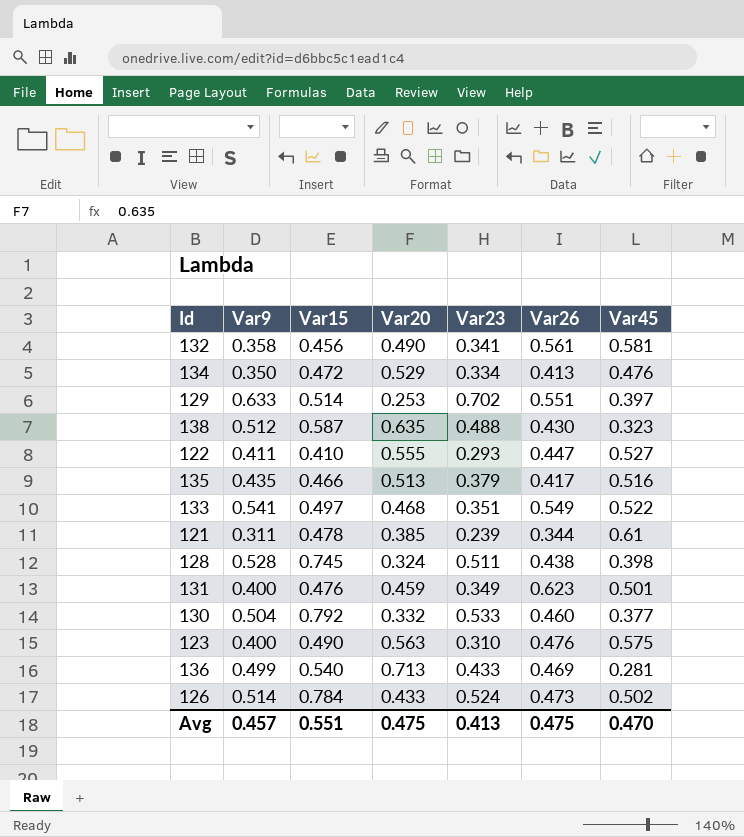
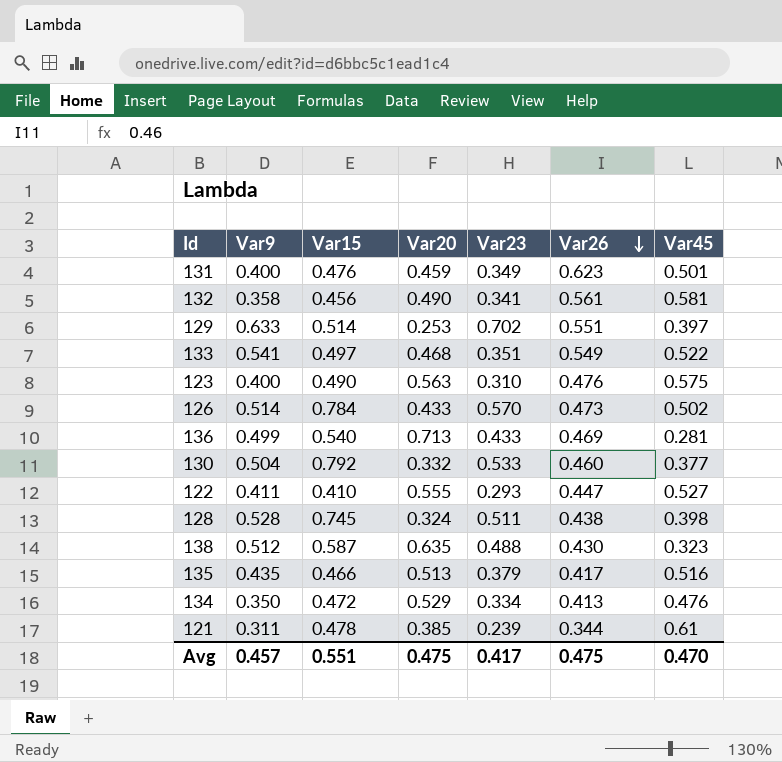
row order: none -> Var26 descending
126 | Var23: 0.524 -> 0.570
Avg | Var23: 0.413 -> 0.417

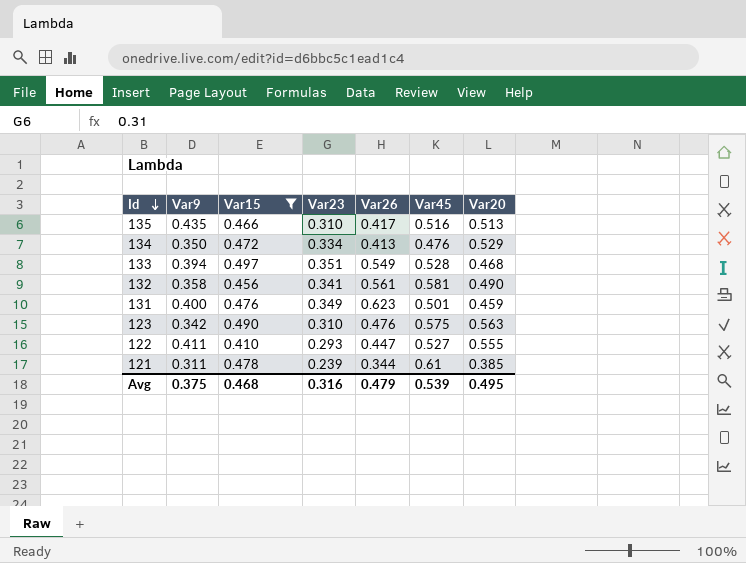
filter: none -> Var15 <= 0.497
row order: Var26 descending -> Id descending
column Var20 | position: 4 -> 7
135 | Var23: 0.379 -> 0.310
133 | Var9: 0.541 -> 0.394
133 | Var45: 0.522 -> 0.528
123 | Var9: 0.400 -> 0.342
Avg | Var9: 0.457 -> 0.375
Avg | Var15: 0.551 -> 0.468
Avg | Var23: 0.417 -> 0.316
Avg | Var26: 0.475 -> 0.479
Avg | Var45: 0.470 -> 0.539
Avg | Var20: 0.475 -> 0.495

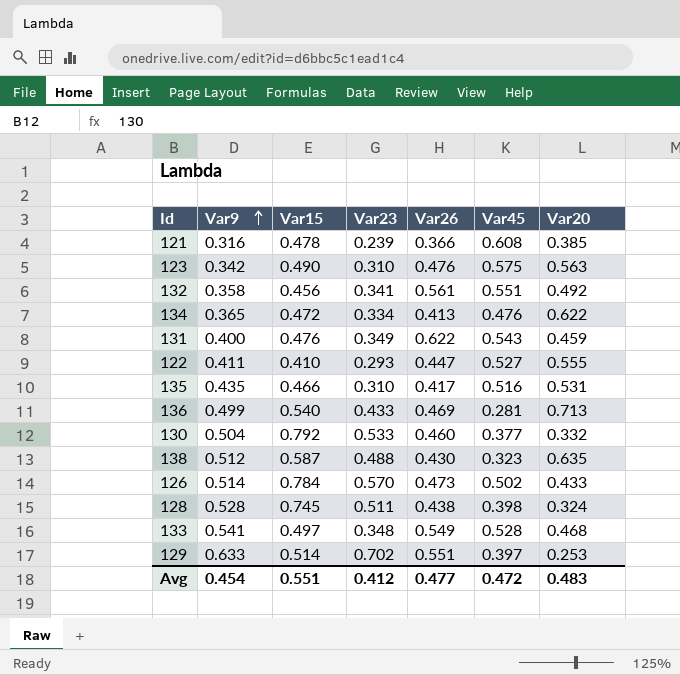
filter: Var15 <= 0.497 -> none
row order: Id descending -> Var9 ascending
121 | Var9: 0.311 -> 0.316
121 | Var26: 0.344 -> 0.366
121 | Var45: 0.61 -> 0.608
132 | Var45: 0.581 -> 0.551
132 | Var20: 0.490 -> 0.492
134 | Var9: 0.350 -> 0.365
134 | Var20: 0.529 -> 0.622
131 | Var26: 0.623 -> 0.622
131 | Var45: 0.501 -> 0.543
135 | Var20: 0.513 -> 0.531
133 | Var9: 0.394 -> 0.541
133 | Var23: 0.351 -> 0.348
Avg | Var9: 0.375 -> 0.454
Avg | Var15: 0.468 -> 0.551
Avg | Var23: 0.316 -> 0.412
Avg | Var26: 0.479 -> 0.477
Avg | Var45: 0.539 -> 0.472
Avg | Var20: 0.495 -> 0.483

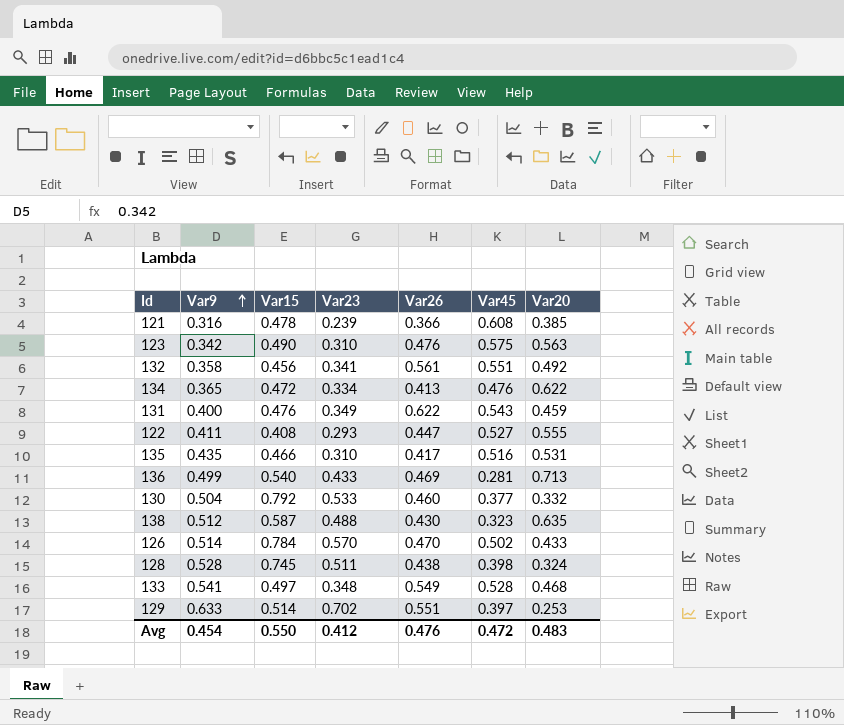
122 | Var15: 0.410 -> 0.408
126 | Var26: 0.473 -> 0.470
Avg | Var15: 0.551 -> 0.550
Avg | Var26: 0.477 -> 0.476

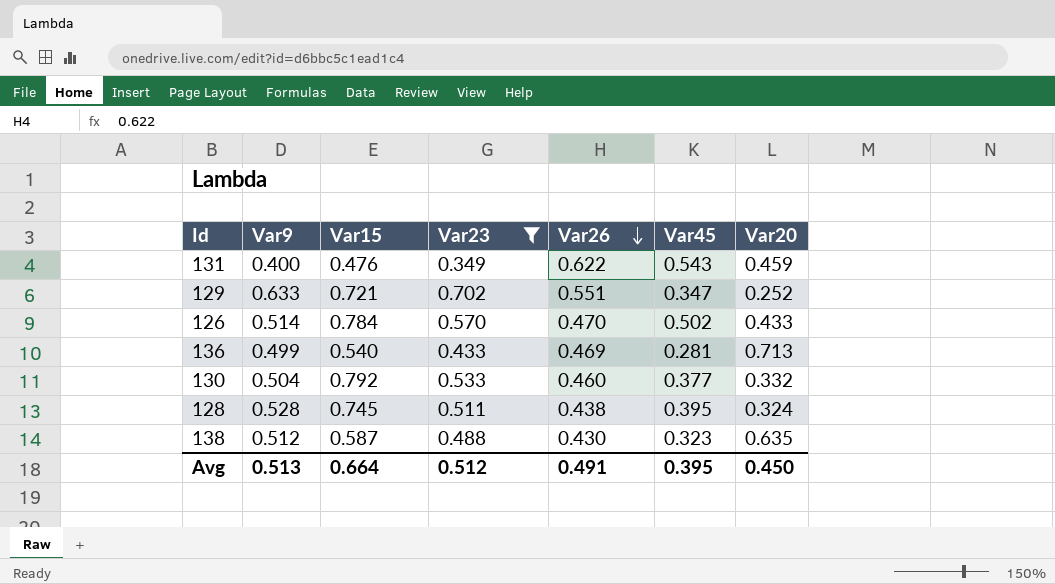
filter: none -> Var23 >= 0.349
row order: Var9 ascending -> Var26 descending
129 | Var15: 0.514 -> 0.721
129 | Var45: 0.397 -> 0.347
129 | Var20: 0.253 -> 0.252
128 | Var45: 0.398 -> 0.395
Avg | Var9: 0.454 -> 0.513
Avg | Var15: 0.550 -> 0.664
Avg | Var23: 0.412 -> 0.512
Avg | Var26: 0.476 -> 0.491
Avg | Var45: 0.472 -> 0.395
Avg | Var20: 0.483 -> 0.450

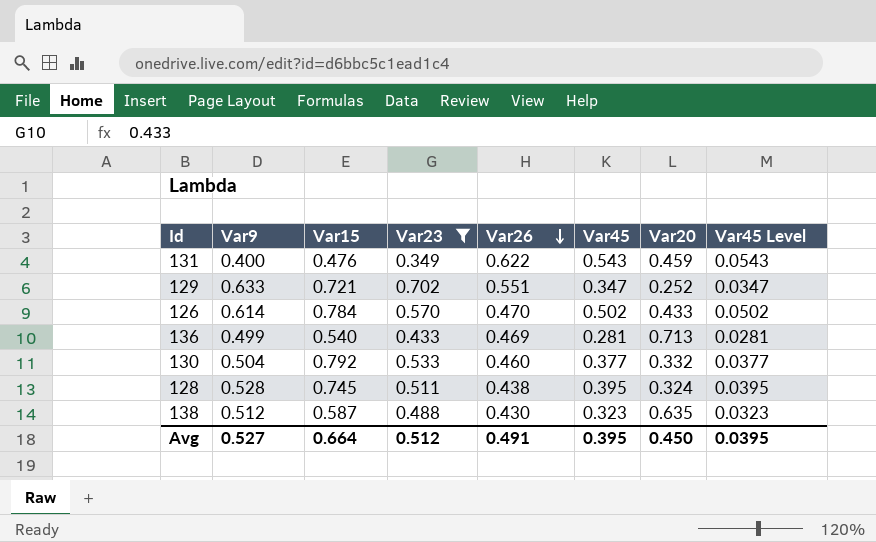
column Var45 Level | formula: none -> [Var45] * 0.1
126 | Var9: 0.514 -> 0.614
Avg | Var9: 0.513 -> 0.527

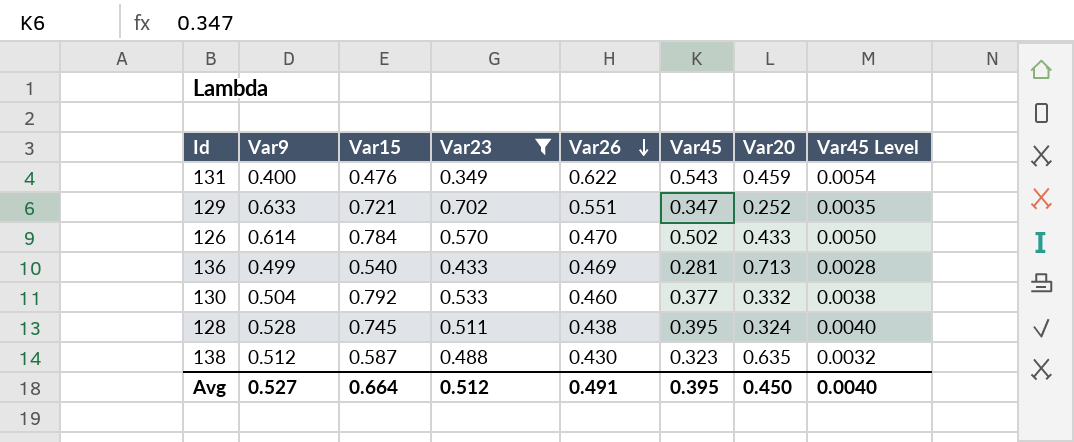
column Var45 Level | formula: [Var45] * 0.1 -> [Var45] * 0.01
Avg | Var45 Level: 0.0395 -> 0.0040

